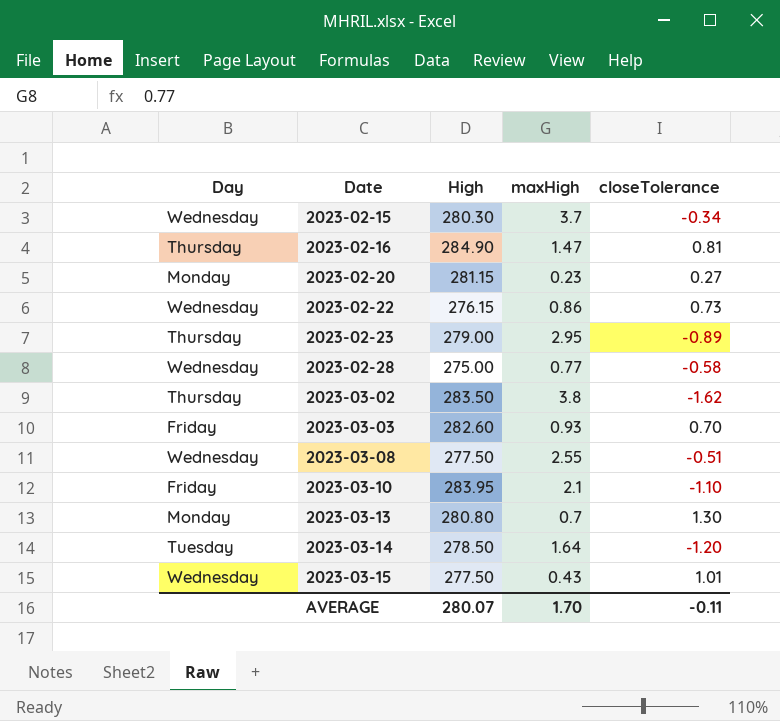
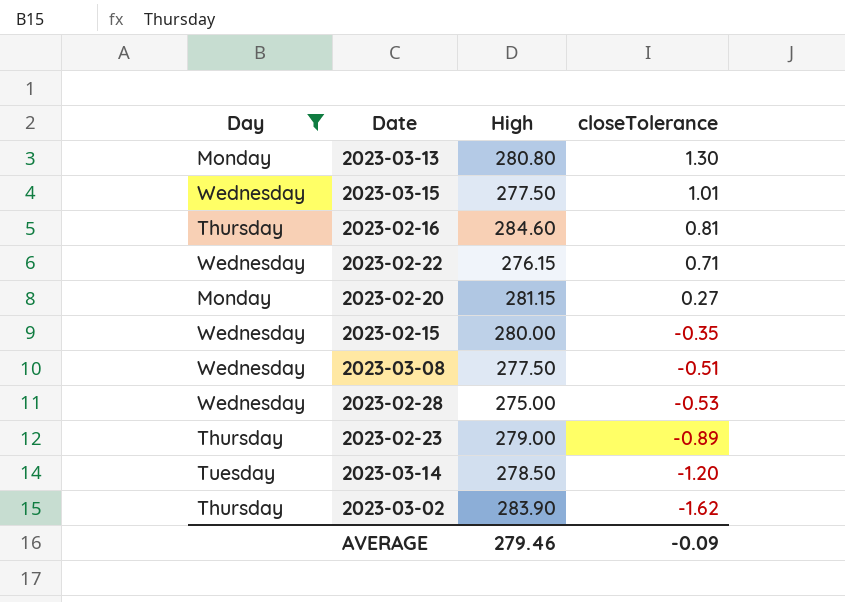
filter: none -> Day != Friday
row order: Date ascending -> closeTolerance descending
column maxHigh | position: 4 -> none
2023-02-16 | High: 284.90 -> 284.60
2023-02-22 | closeTolerance: 0.73 -> 0.71
2023-02-15 | High: 280.30 -> 280.00
2023-02-15 | closeTolerance: -0.34 -> -0.35
2023-02-28 | closeTolerance: -0.58 -> -0.53
2023-03-02 | High: 283.50 -> 283.90
AVERAGE | High: 280.07 -> 279.46
AVERAGE | closeTolerance: -0.11 -> -0.09

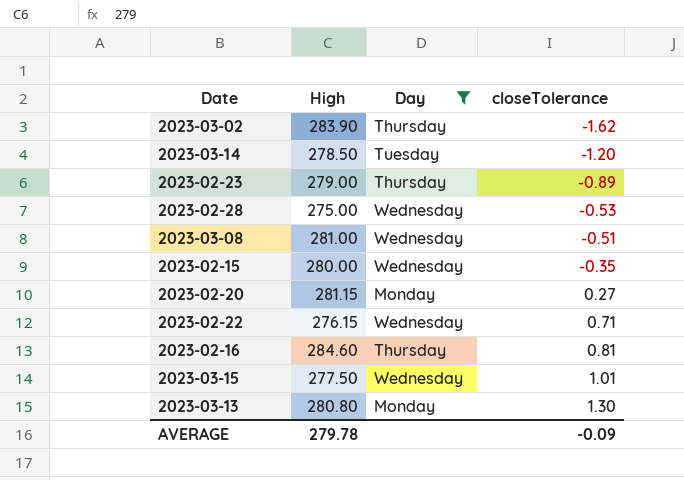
row order: closeTolerance descending -> closeTolerance ascending
column Day | position: 1 -> 3
2023-03-08 | High: 277.50 -> 281.00
AVERAGE | High: 279.46 -> 279.78

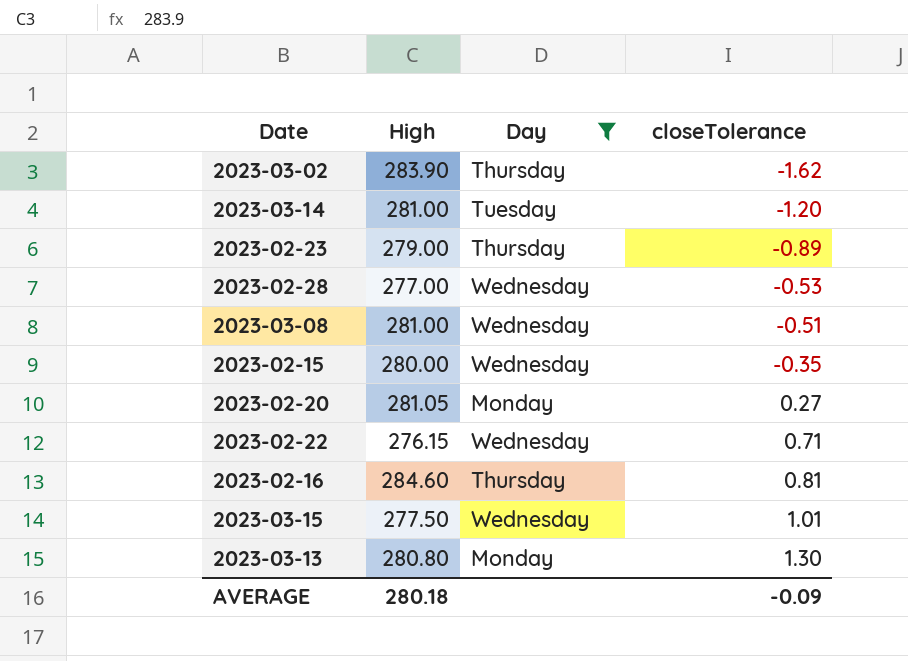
2023-03-14 | High: 278.50 -> 281.00
2023-02-28 | High: 275.00 -> 277.00
2023-02-20 | High: 281.15 -> 281.05
AVERAGE | High: 279.78 -> 280.18

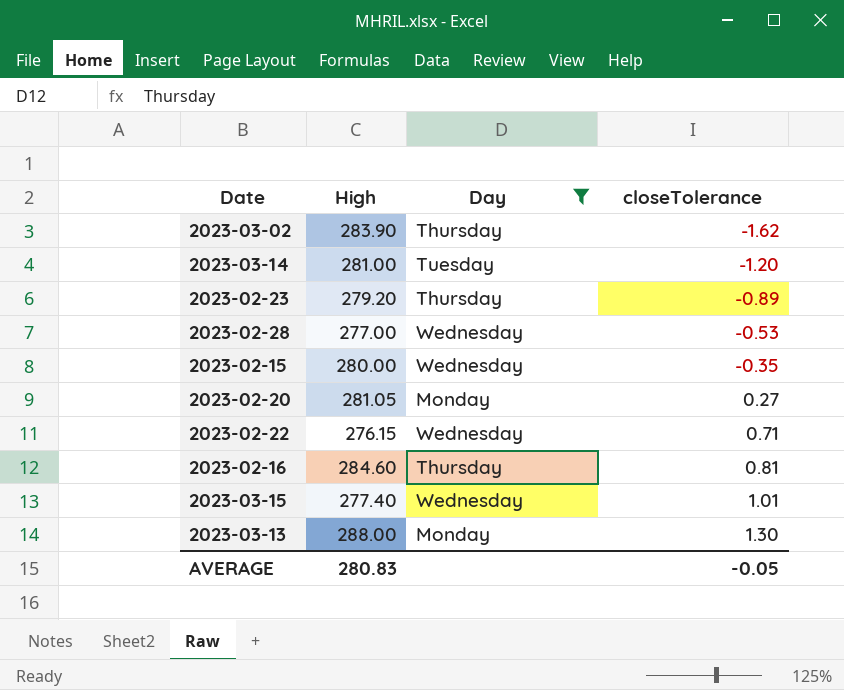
row 2023-03-08: 281.00 | Wednesday | -0.51 -> none
2023-02-23 | High: 279.00 -> 279.20
2023-03-15 | High: 277.50 -> 277.40
2023-03-13 | High: 280.80 -> 288.00
AVERAGE | High: 280.18 -> 280.83
AVERAGE | closeTolerance: -0.09 -> -0.05

